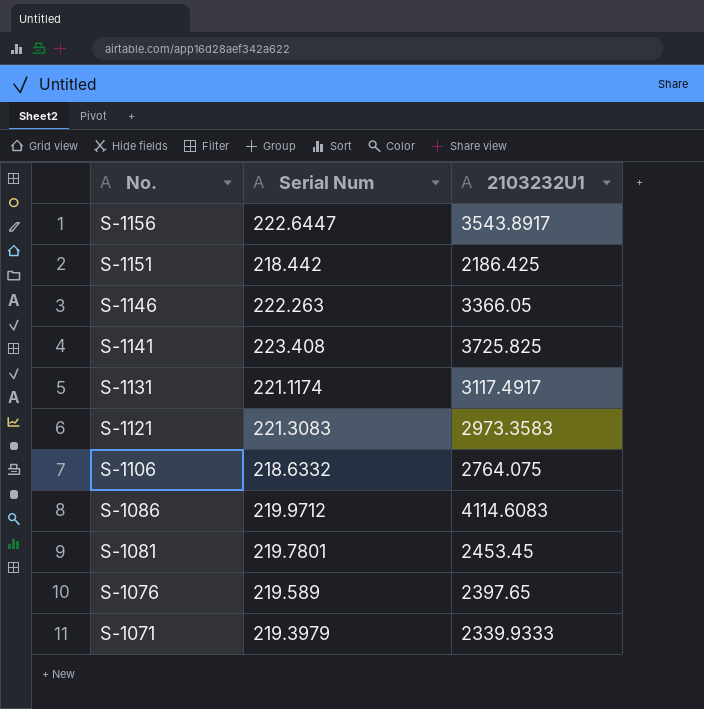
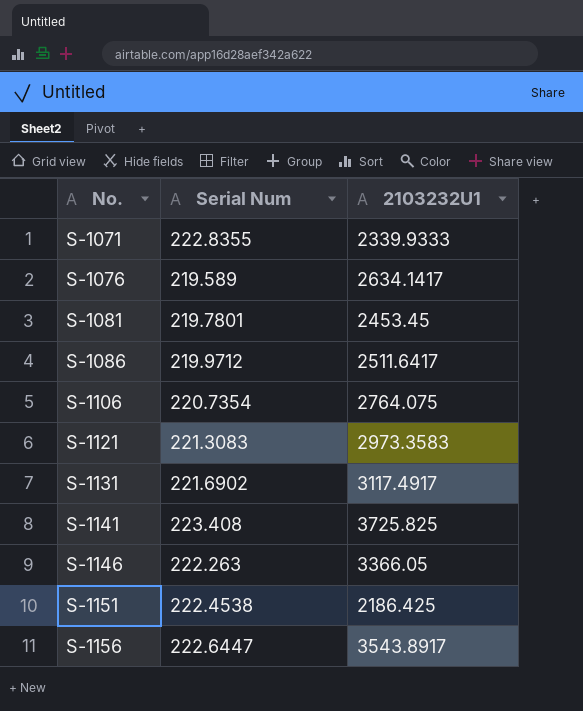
row order: No. descending -> No. ascending
S-1071 | Serial Num: 219.3979 -> 222.8355
S-1076 | 2103232U1: 2397.65 -> 2634.1417
S-1086 | 2103232U1: 4114.6083 -> 2511.6417
S-1106 | Serial Num: 218.6332 -> 220.7354
S-1131 | Serial Num: 221.1174 -> 221.6902
S-1151 | Serial Num: 218.442 -> 222.4538

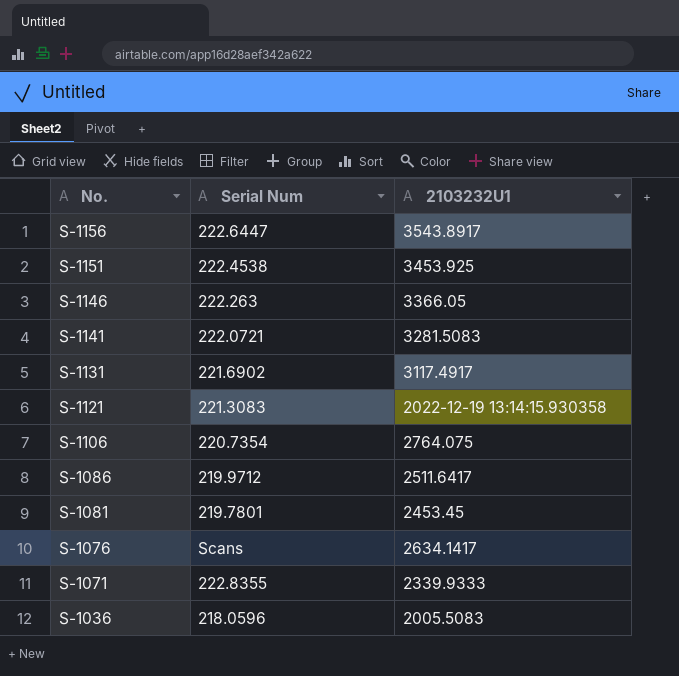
row order: No. ascending -> No. descending
S-1151 | 2103232U1: 2186.425 -> 3453.925
S-1141 | Serial Num: 223.408 -> 222.0721
S-1141 | 2103232U1: 3725.825 -> 3281.5083
S-1121 | 2103232U1: 2973.3583 -> 2022-12-19 13:14:15.930358
S-1076 | Serial Num: 219.589 -> Scans
row S-1036: none -> 218.0596 | 2005.5083

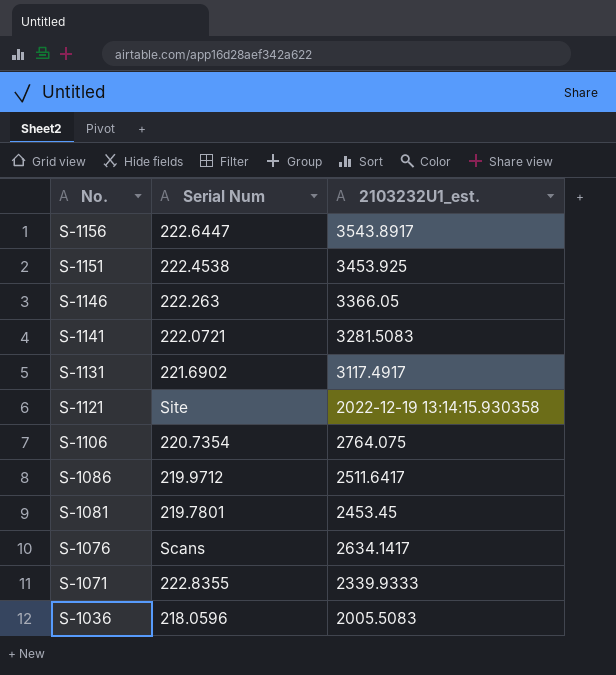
column name: 2103232U1 -> 2103232U1_est.
S-1121 | Serial Num: 221.3083 -> Site

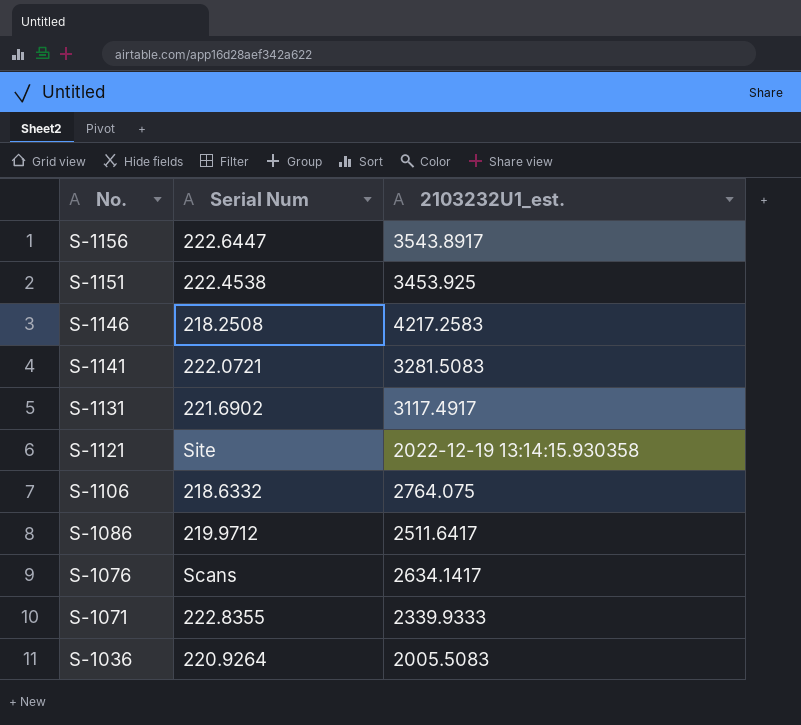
row S-1081: 219.7801 | 2453.45 -> none
S-1146 | Serial Num: 222.263 -> 218.2508
S-1146 | 2103232U1_est.: 3366.05 -> 4217.2583
S-1106 | Serial Num: 220.7354 -> 218.6332
S-1036 | Serial Num: 218.0596 -> 220.9264

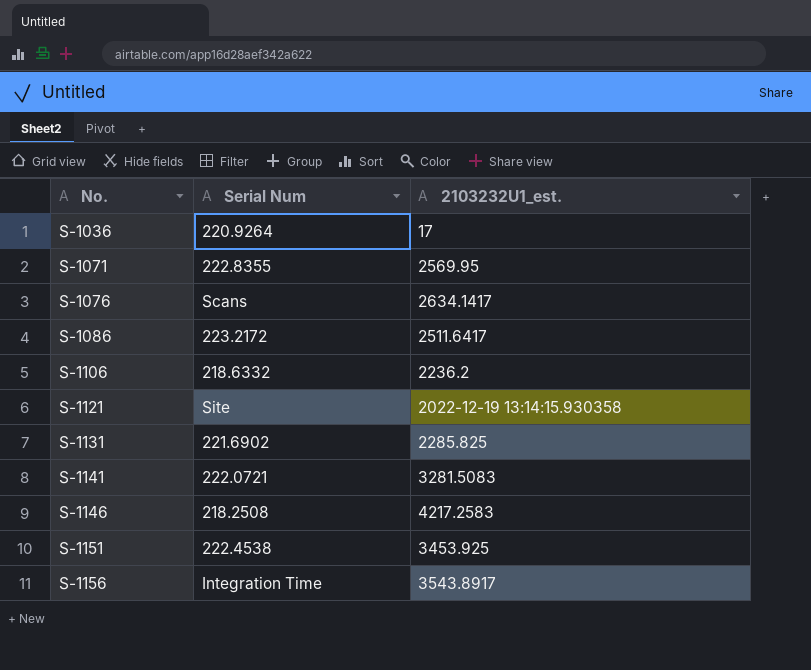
row order: No. descending -> No. ascending
S-1036 | 2103232U1_est.: 2005.5083 -> 17
S-1071 | 2103232U1_est.: 2339.9333 -> 2569.95
S-1086 | Serial Num: 219.9712 -> 223.2172
S-1106 | 2103232U1_est.: 2764.075 -> 2236.2
S-1131 | 2103232U1_est.: 3117.4917 -> 2285.825
S-1156 | Serial Num: 222.6447 -> Integration Time

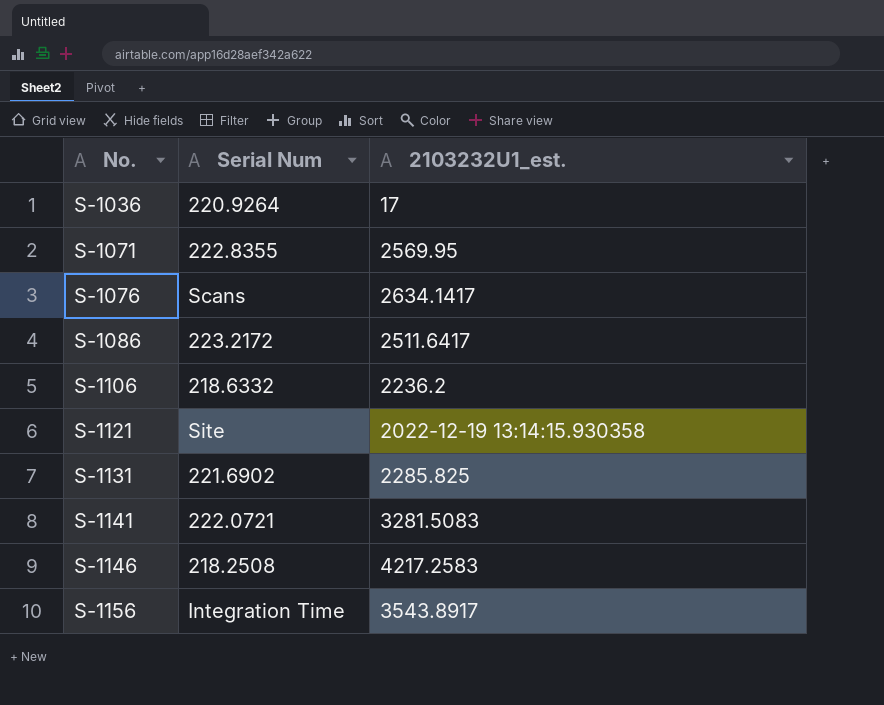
row S-1151: 222.4538 | 3453.925 -> none

